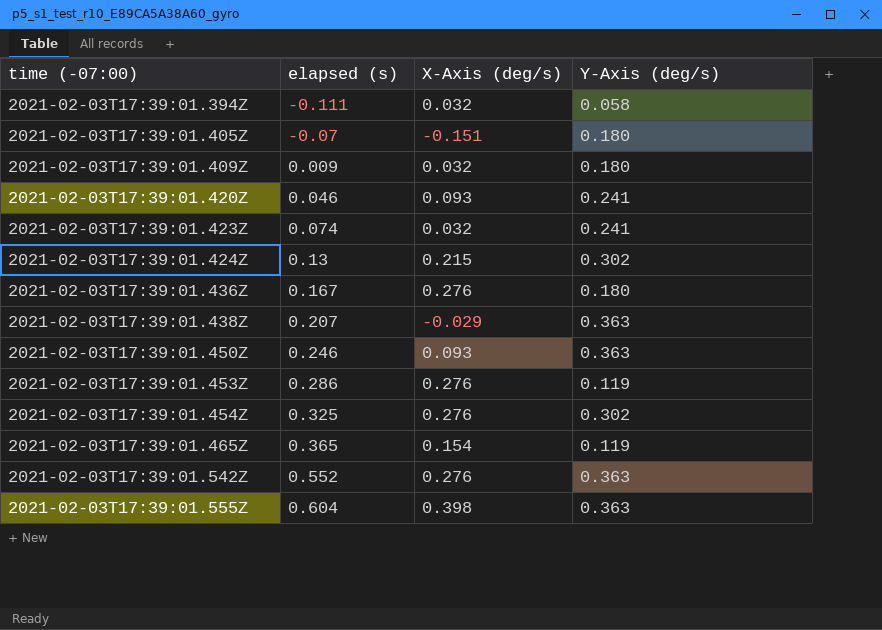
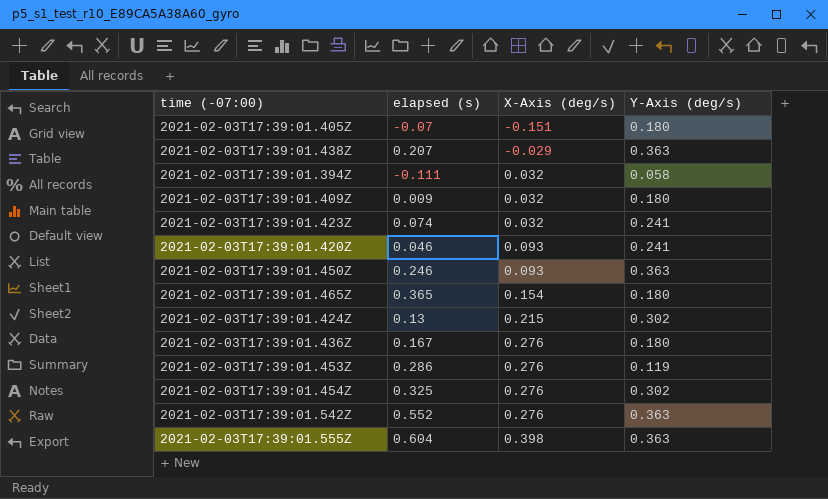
row order: time (-07:00) ascending -> X-Axis (deg/s) ascending
2021-02-03T17:39:01.465Z | Y-Axis (deg/s): 0.119 -> 0.180

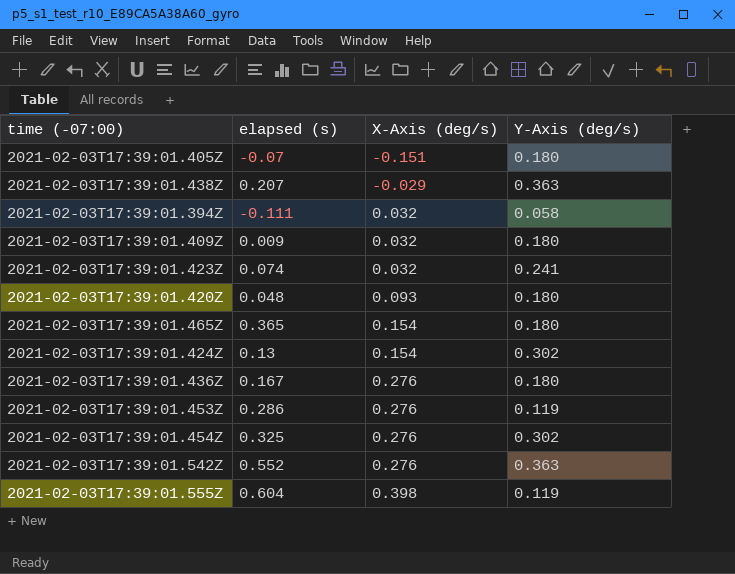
row 2021-02-03T17:39:01.450Z: 0.246 | 0.093 | 0.363 -> none
2021-02-03T17:39:01.420Z | elapsed (s): 0.046 -> 0.048
2021-02-03T17:39:01.420Z | Y-Axis (deg/s): 0.241 -> 0.180
2021-02-03T17:39:01.424Z | X-Axis (deg/s): 0.215 -> 0.154
2021-02-03T17:39:01.555Z | Y-Axis (deg/s): 0.363 -> 0.119

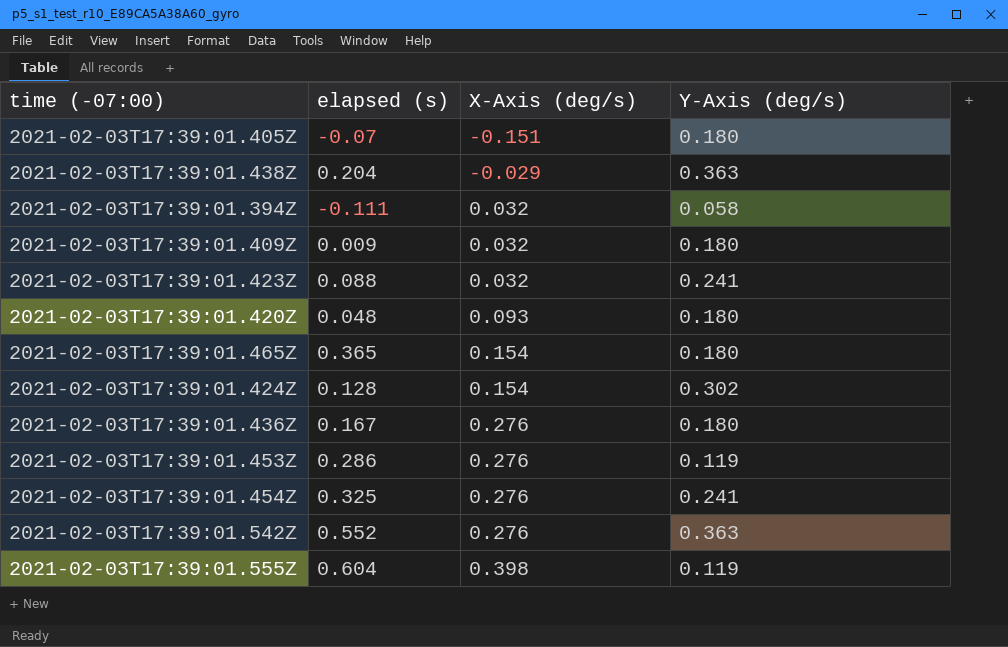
2021-02-03T17:39:01.438Z | elapsed (s): 0.207 -> 0.204
2021-02-03T17:39:01.423Z | elapsed (s): 0.074 -> 0.088
2021-02-03T17:39:01.424Z | elapsed (s): 0.13 -> 0.128
2021-02-03T17:39:01.454Z | Y-Axis (deg/s): 0.302 -> 0.241

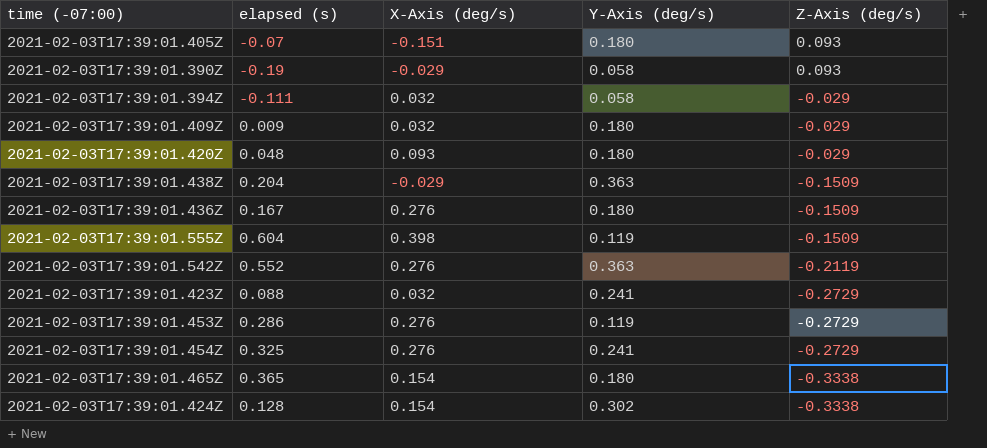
row order: X-Axis (deg/s) ascending -> Z-Axis (deg/s) descending
column Z-Axis (deg/s) | position: none -> 5
row 2021-02-03T17:39:01.390Z: none -> -0.19 | -0.029 | 0.058 | 0.093

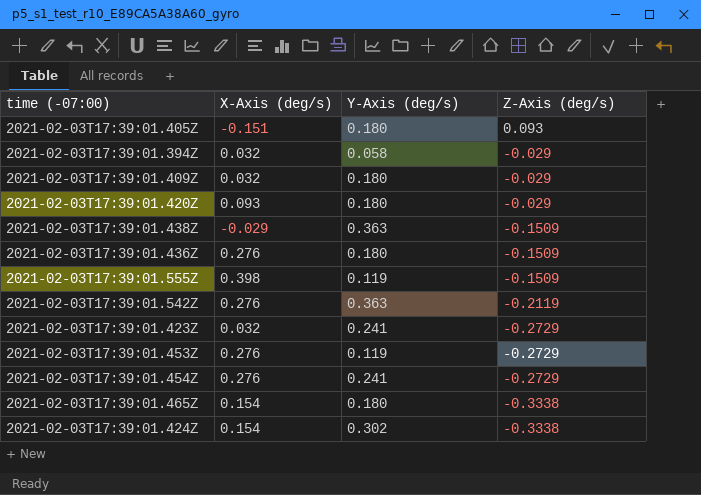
column elapsed (s) | position: 2 -> none
row 2021-02-03T17:39:01.390Z: -0.19 | -0.029 | 0.058 | 0.093 -> none

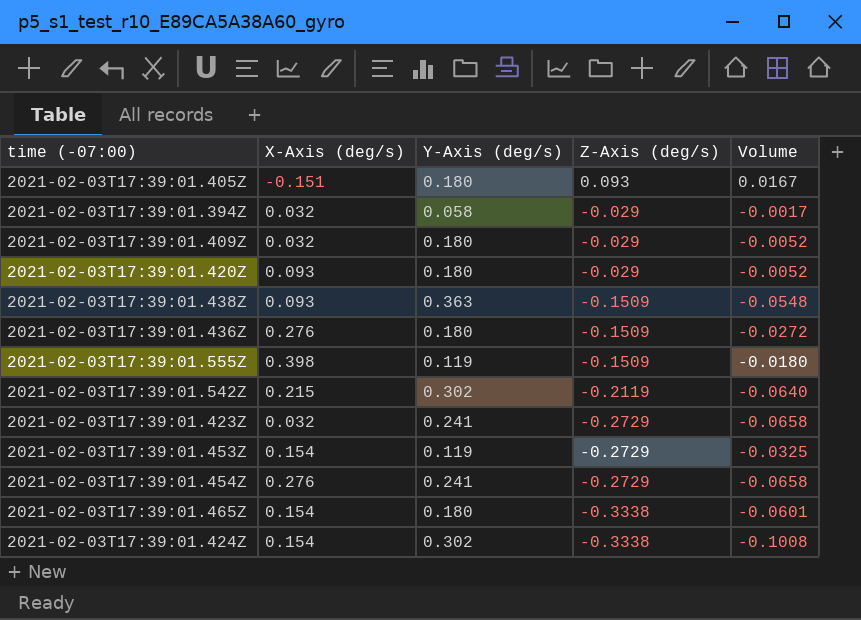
column Volume | formula: none -> [Y-Axis (deg/s)] * [Z-Axis (deg/s)]
2021-02-03T17:39:01.438Z | X-Axis (deg/s): -0.029 -> 0.093
2021-02-03T17:39:01.542Z | X-Axis (deg/s): 0.276 -> 0.215
2021-02-03T17:39:01.542Z | Y-Axis (deg/s): 0.363 -> 0.302
2021-02-03T17:39:01.453Z | X-Axis (deg/s): 0.276 -> 0.154

